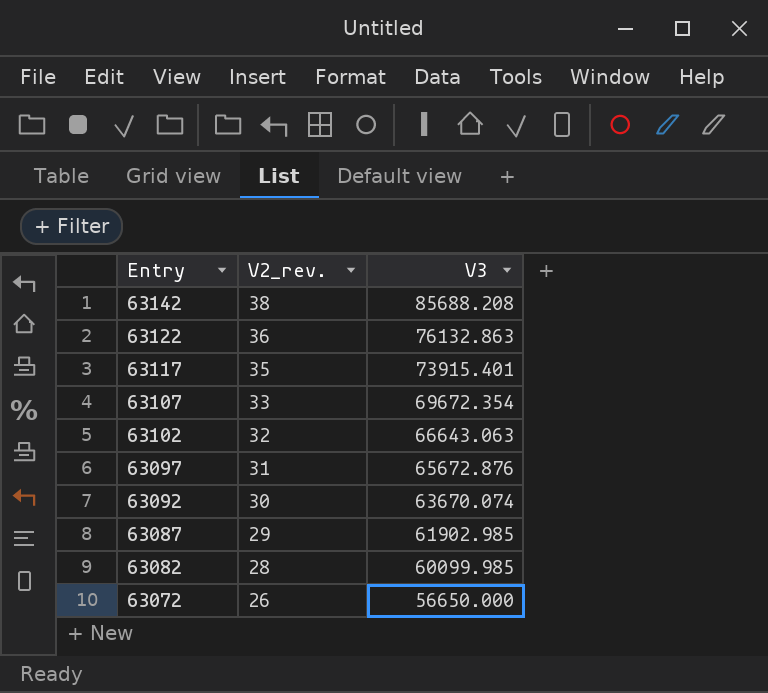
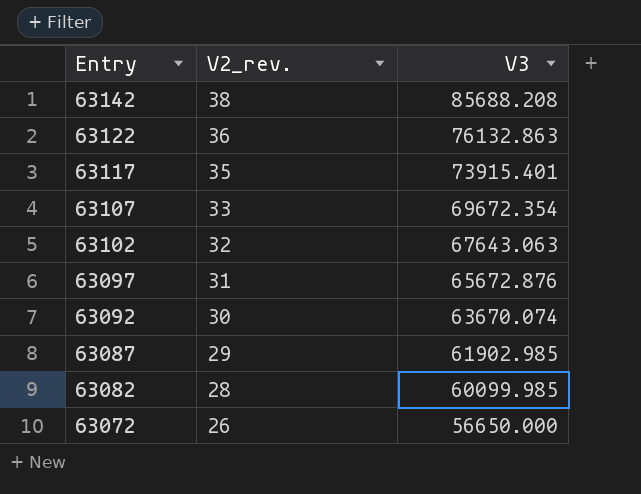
63102 | V3: 66643.063 -> 67643.063

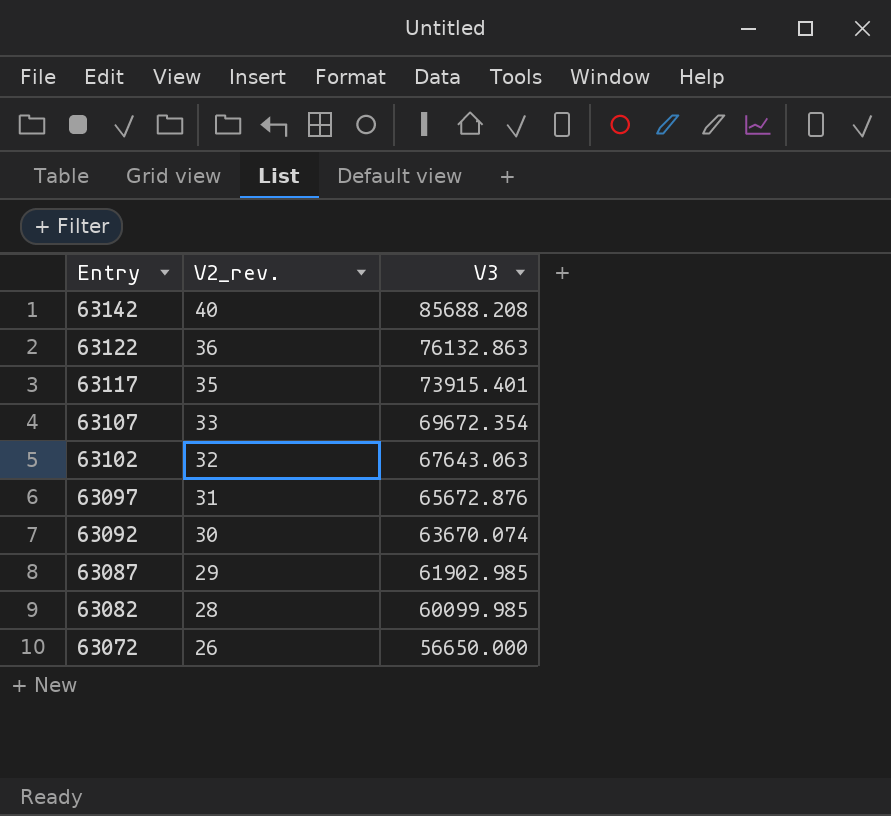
63142 | V2_rev.: 38 -> 40

